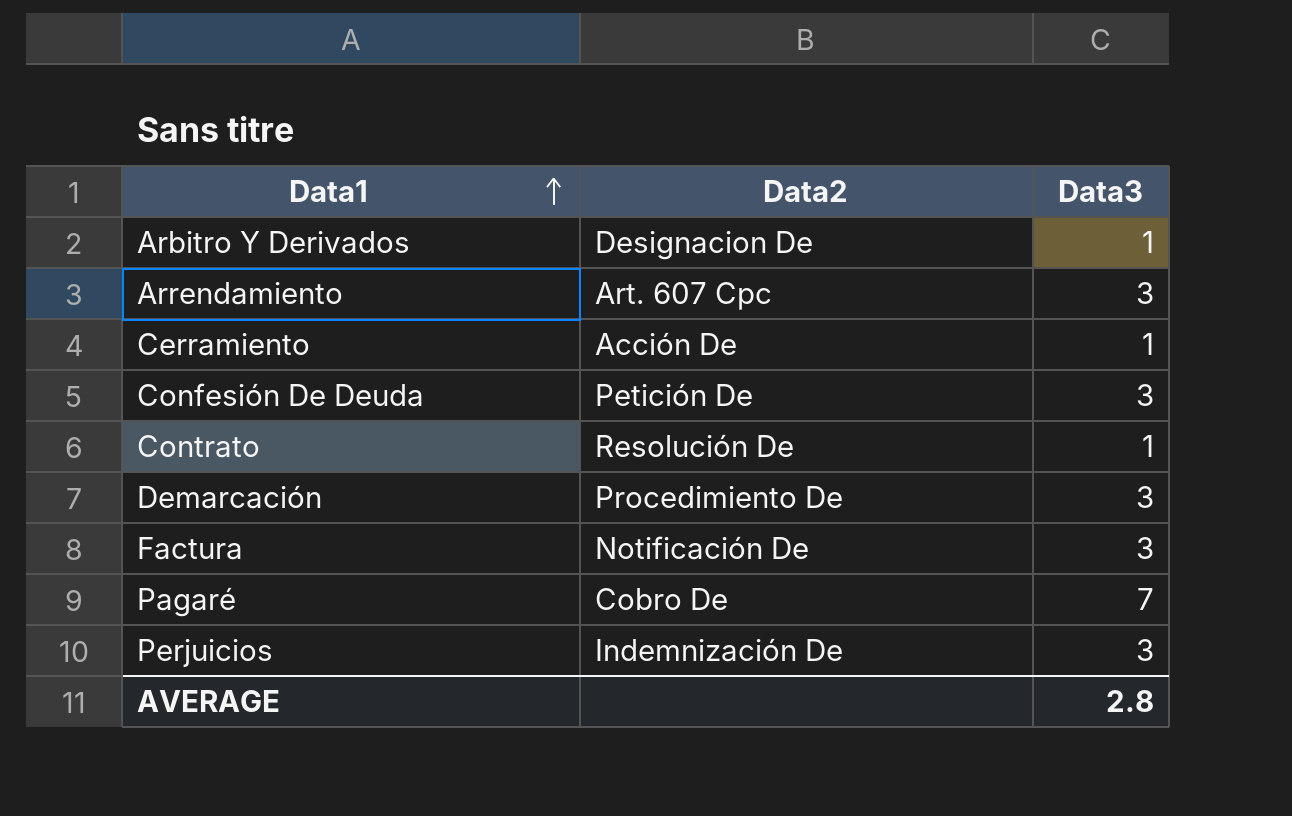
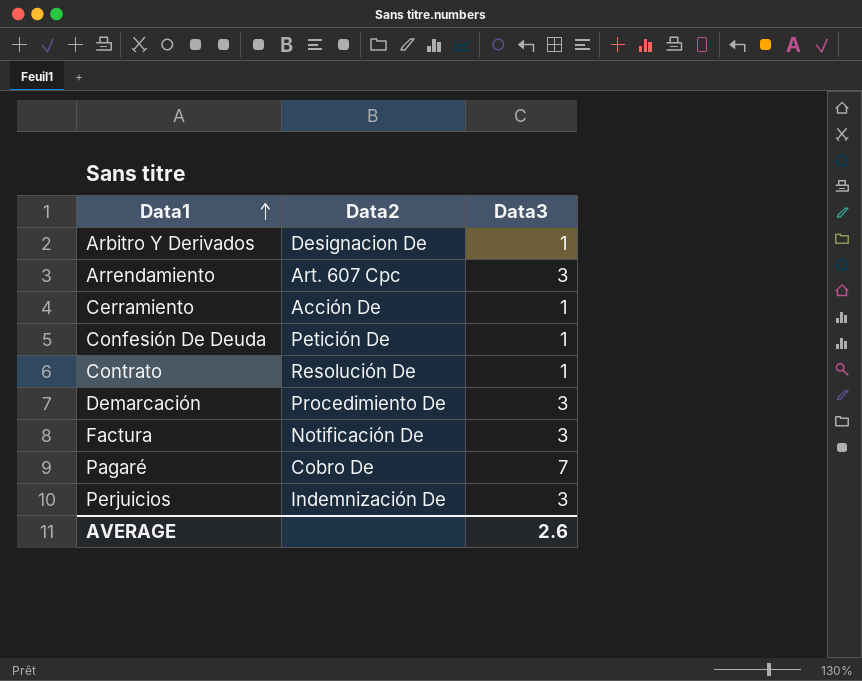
Confesión De Deuda | Data3: 3 -> 1
AVERAGE | Data3: 2.8 -> 2.6

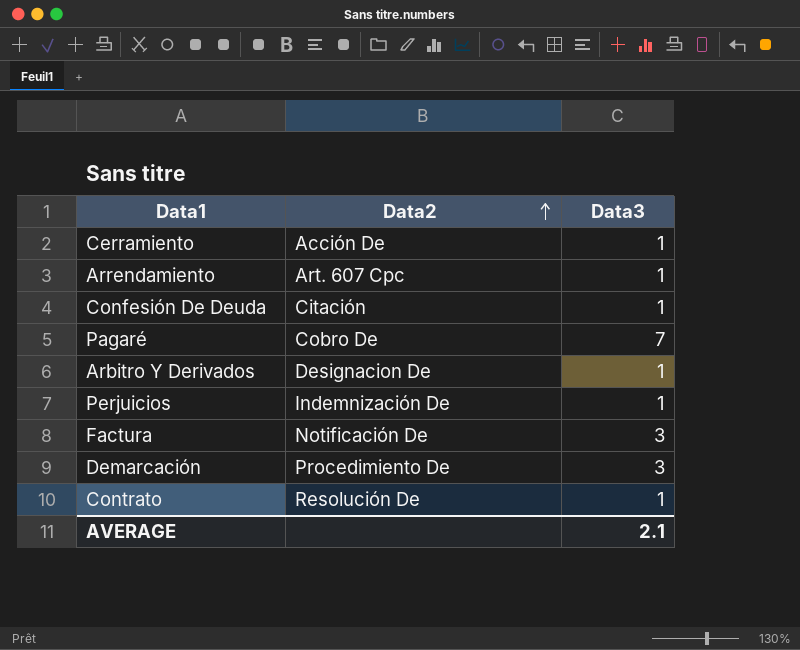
row order: Data1 ascending -> Data2 ascending
Arrendamiento | Data3: 3 -> 1
Confesión De Deuda | Data2: Petición De -> Citación
Perjuicios | Data3: 3 -> 1
AVERAGE | Data3: 2.6 -> 2.1

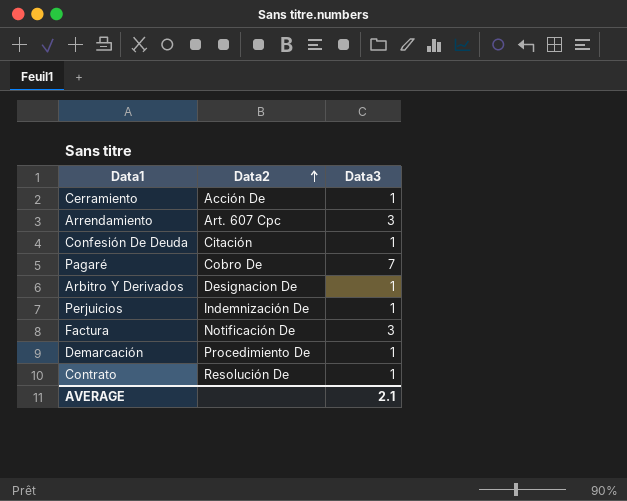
Arrendamiento | Data3: 1 -> 3
Demarcación | Data3: 3 -> 1

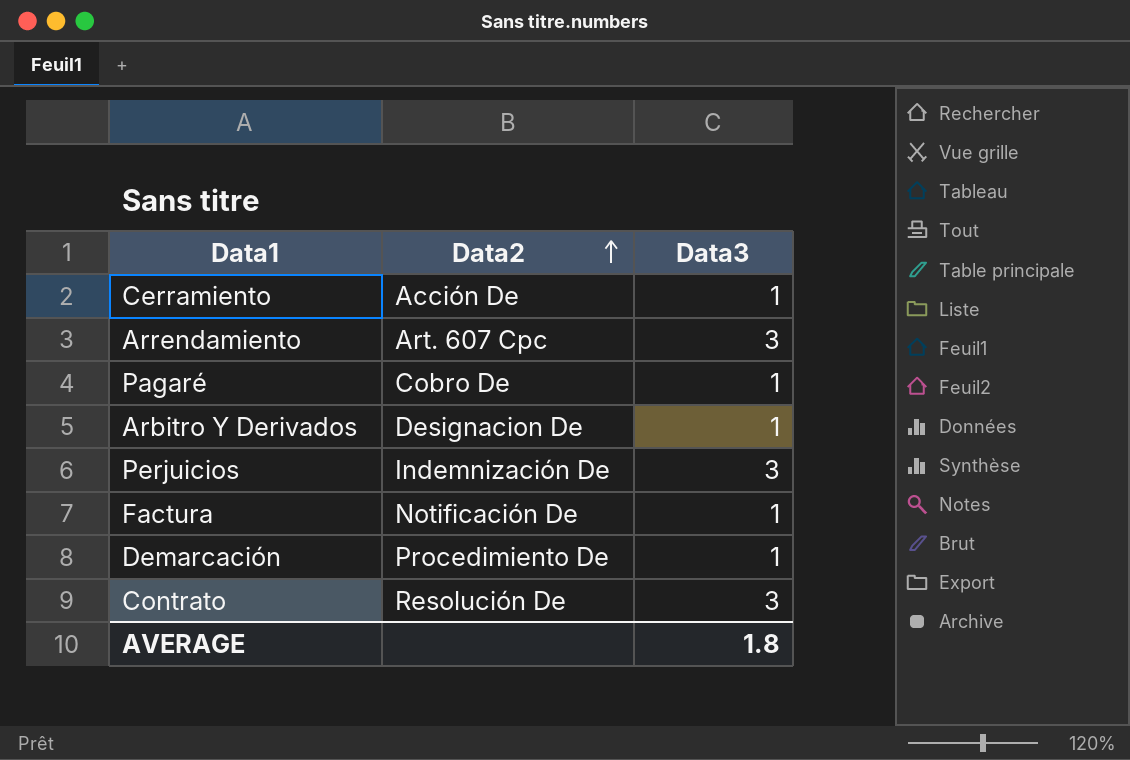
row Confesión De Deuda: Citación | 1 -> none
Pagaré | Data3: 7 -> 1
Perjuicios | Data3: 1 -> 3
Factura | Data3: 3 -> 1
Contrato | Data3: 1 -> 3
AVERAGE | Data3: 2.1 -> 1.8

